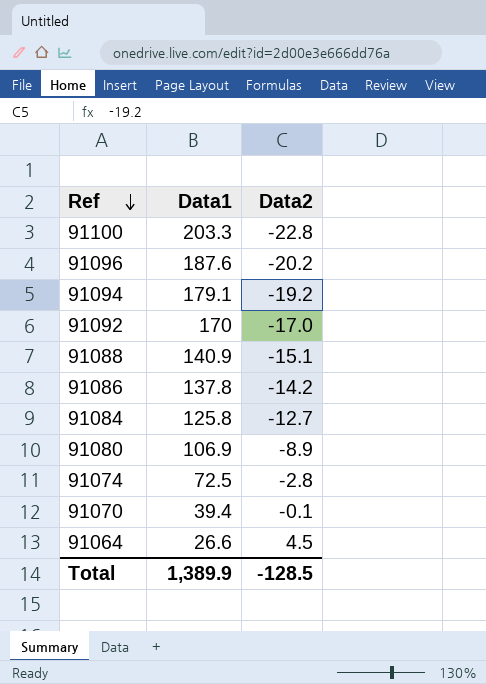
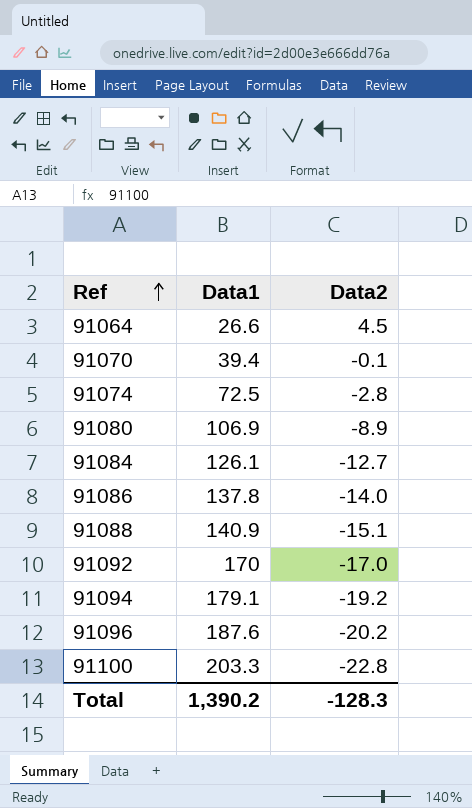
row order: Ref descending -> Ref ascending
91084 | Data1: 125.8 -> 126.1
91086 | Data2: -14.2 -> -14.0
Total | Data1: 1,389.9 -> 1,390.2
Total | Data2: -128.5 -> -128.3

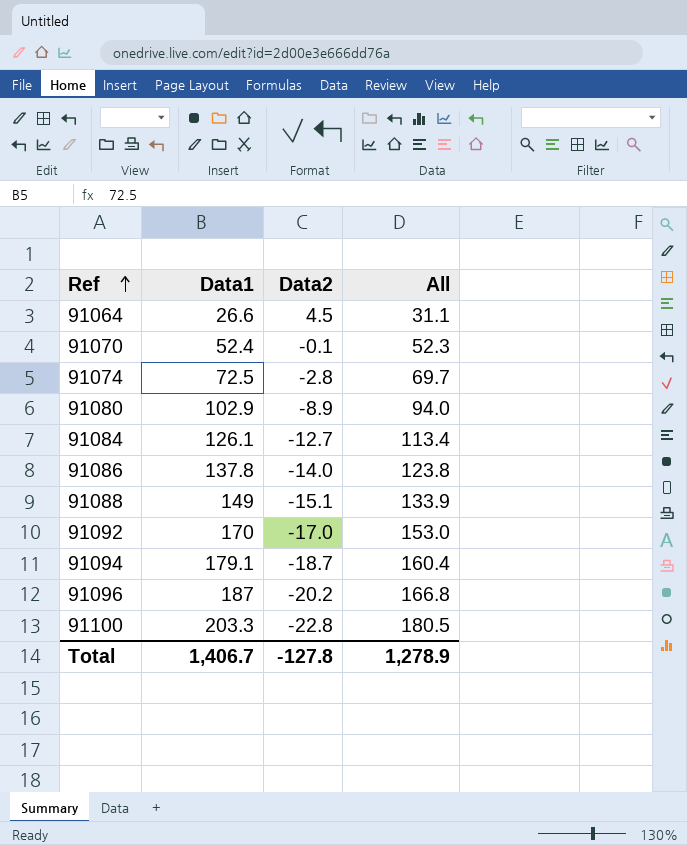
column All | formula: none -> [Data1] + [Data2]
91070 | Data1: 39.4 -> 52.4
91080 | Data1: 106.9 -> 102.9
91088 | Data1: 140.9 -> 149
91094 | Data2: -19.2 -> -18.7
91096 | Data1: 187.6 -> 187
Total | Data1: 1,390.2 -> 1,406.7
Total | Data2: -128.3 -> -127.8

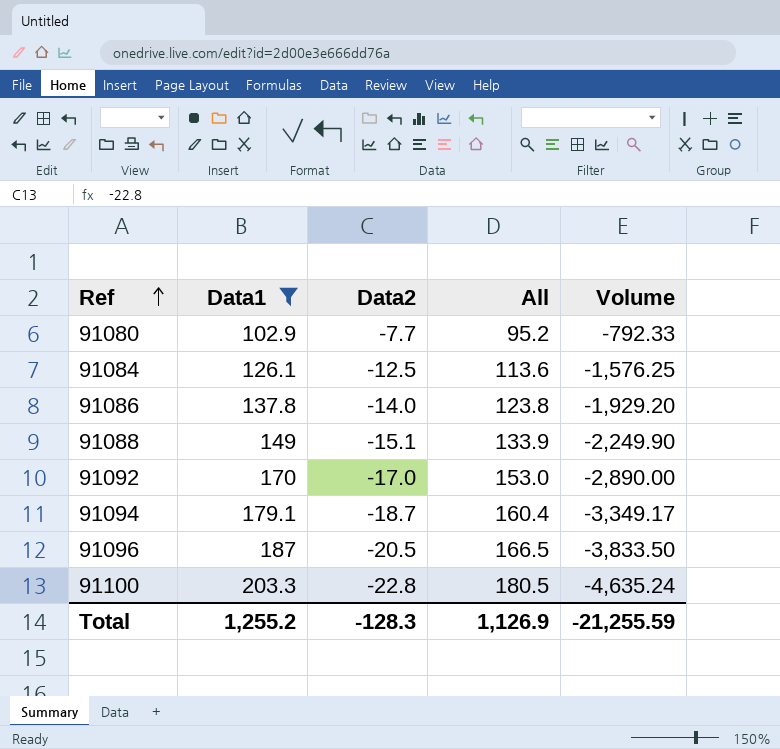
filter: none -> Data1 >= 102.9
column Volume | formula: none -> [Data1] * [Data2]
91080 | Data2: -8.9 -> -7.7
91080 | All: 94.0 -> 95.2
91084 | Data2: -12.7 -> -12.5
91084 | All: 113.4 -> 113.6
91096 | Data2: -20.2 -> -20.5
91096 | All: 166.8 -> 166.5
Total | Data1: 1,406.7 -> 1,255.2
Total | Data2: -127.8 -> -128.3
Total | All: 1,278.9 -> 1,126.9

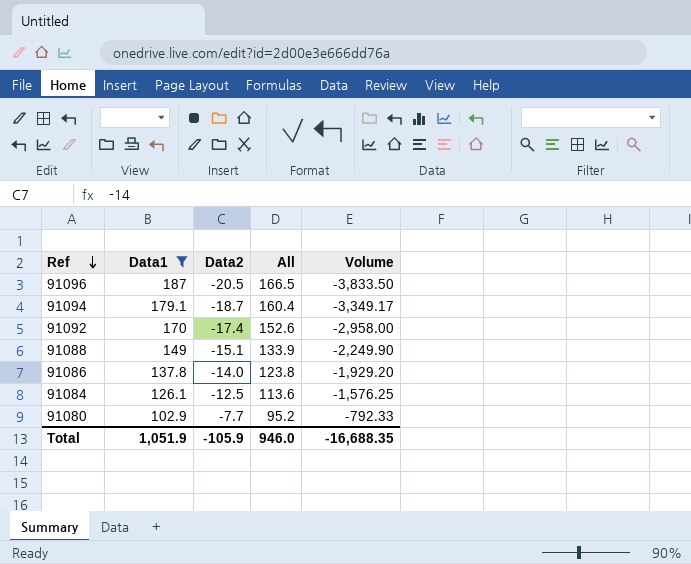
row order: Ref ascending -> Ref descending
row 91100: 203.3 | -22.8 | 180.5 | -4,635.24 -> none
91092 | Data2: -17.0 -> -17.4
91092 | All: 153.0 -> 152.6
91092 | Volume: -2,890.00 -> -2,958.00
Total | Data1: 1,255.2 -> 1,051.9
Total | Data2: -128.3 -> -105.9
Total | All: 1,126.9 -> 946.0
Total | Volume: -21,255.59 -> -16,688.35

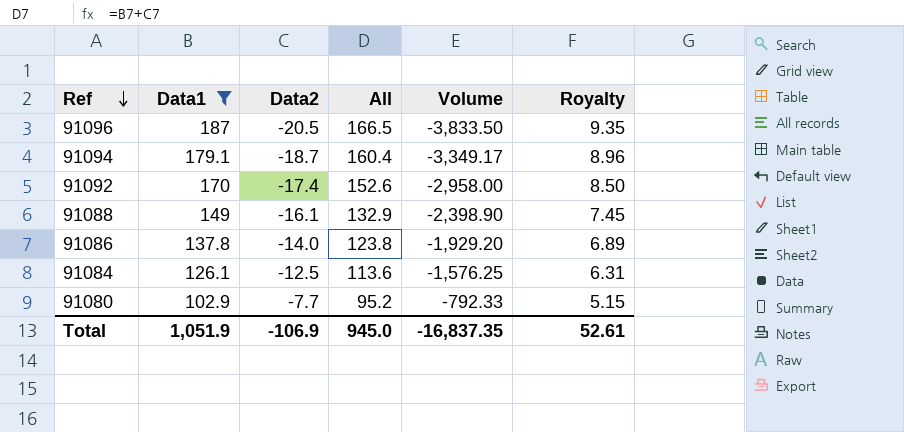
column Royalty | formula: none -> [Data1] * 0.05
91088 | Data2: -15.1 -> -16.1
91088 | All: 133.9 -> 132.9
91088 | Volume: -2,249.90 -> -2,398.90
Total | Data2: -105.9 -> -106.9
Total | All: 946.0 -> 945.0
Total | Volume: -16,688.35 -> -16,837.35

